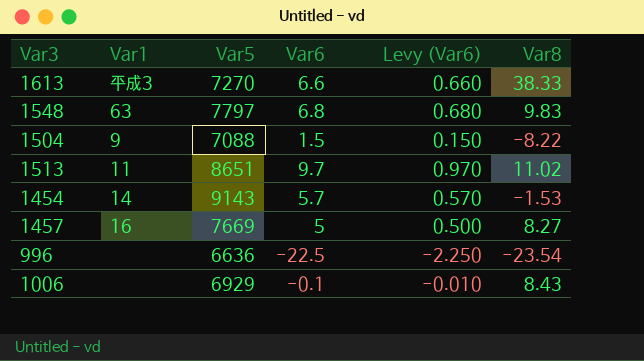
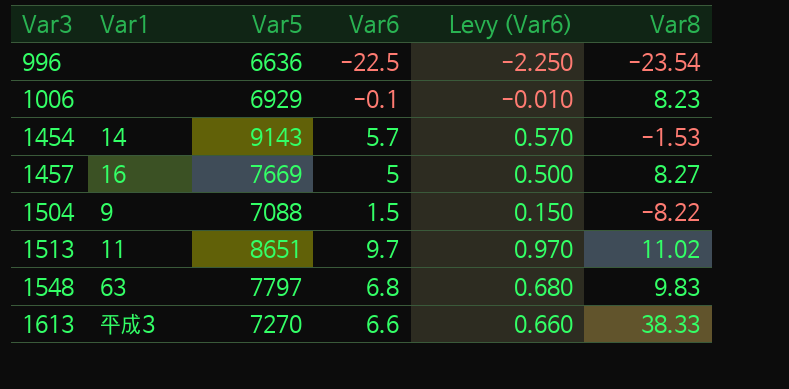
row order: none -> Var3 ascending
1006 | Var8: 8.43 -> 8.23

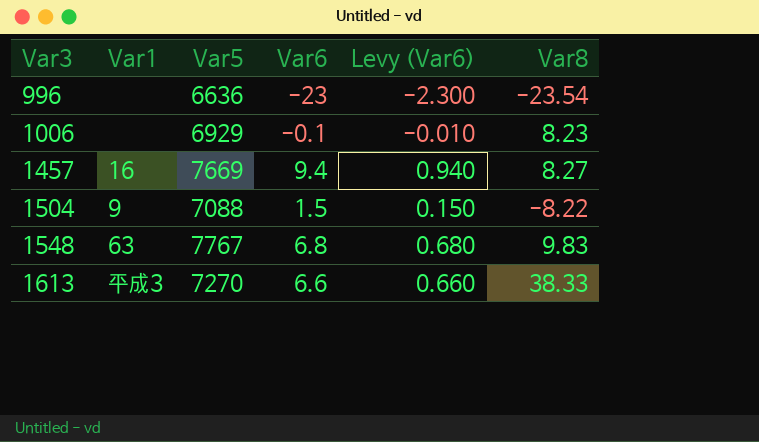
row 1454: 14 | 9143 | 5.7 | 0.570 | -1.53 -> none
row 1513: 11 | 8651 | 9.7 | 0.970 | 11.02 -> none
996 | Var6: -22.5 -> -23
996 | Levy (Var6): -2.250 -> -2.300
1457 | Var6: 5 -> 9.4
1457 | Levy (Var6): 0.500 -> 0.940
1548 | Var5: 7797 -> 7767

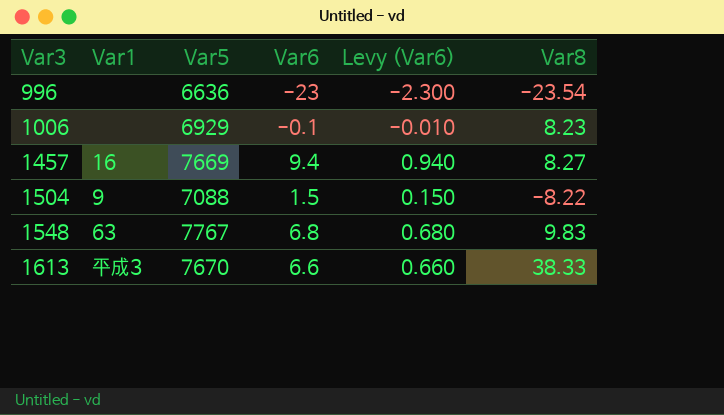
1613 | Var5: 7270 -> 7670

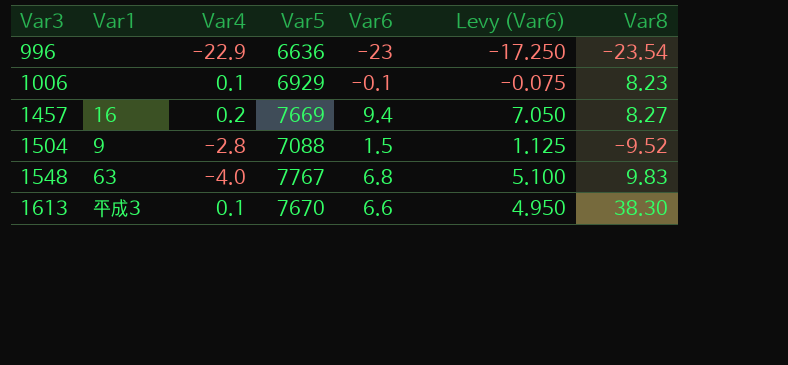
column Var4 | position: none -> 3
column Levy (Var6) | formula: [Var6] * 0.1 -> [Var6] * 0.75
1504 | Var8: -8.22 -> -9.52
1613 | Var8: 38.33 -> 38.30

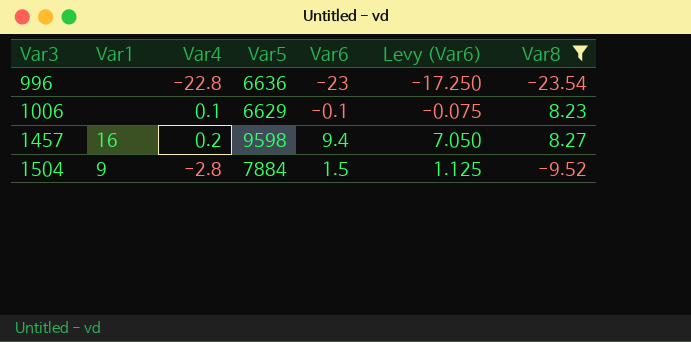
filter: none -> Var8 <= 8.27
996 | Var4: -22.9 -> -22.8
1006 | Var5: 6929 -> 6629
1457 | Var5: 7669 -> 9598
1504 | Var5: 7088 -> 7884

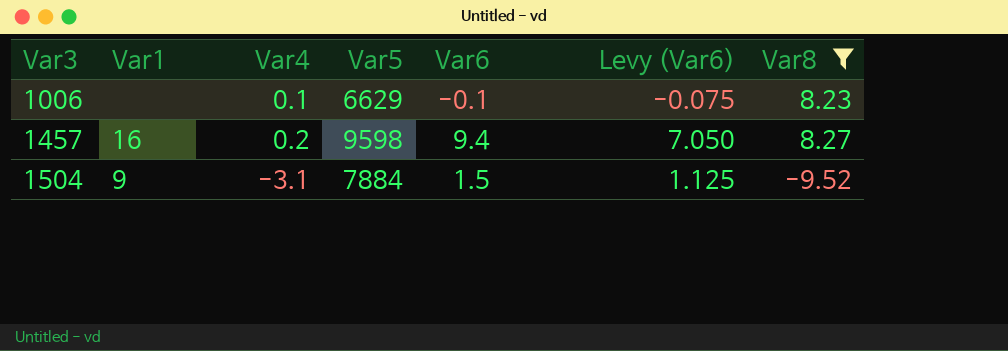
row 996: none | -22.8 | 6636 | -23 | -17.250 | -23.54 -> none
1504 | Var4: -2.8 -> -3.1

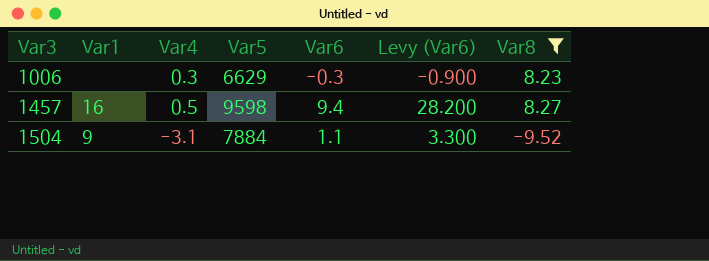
column Levy (Var6) | formula: [Var6] * 0.75 -> [Var6] * 3
1006 | Var4: 0.1 -> 0.3
1006 | Var6: -0.1 -> -0.3
1457 | Var4: 0.2 -> 0.5
1504 | Var6: 1.5 -> 1.1

